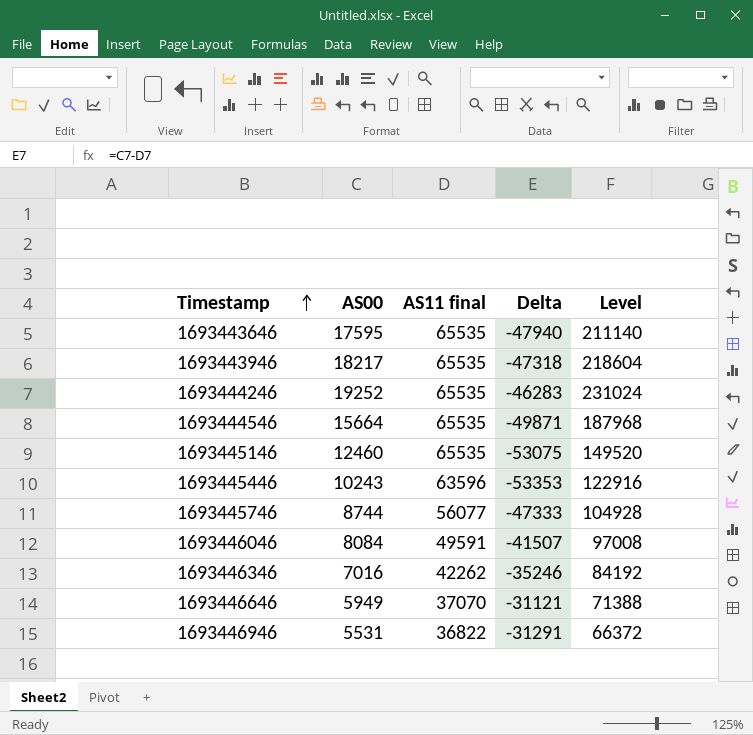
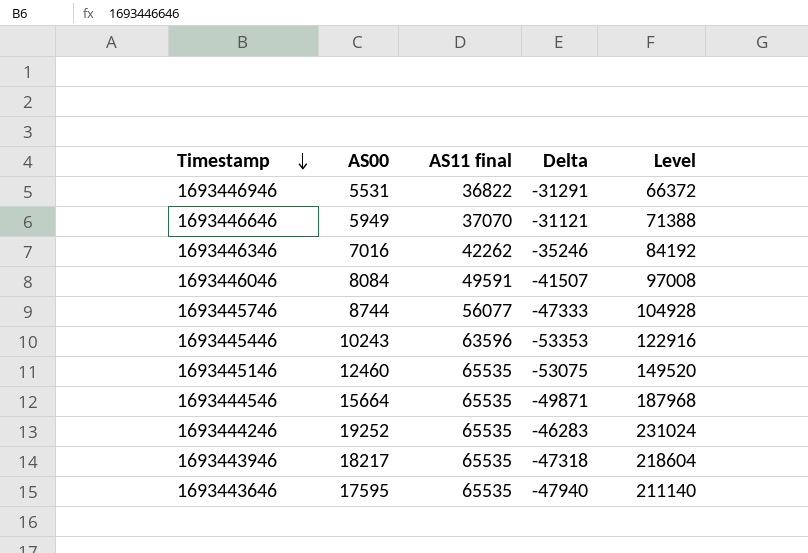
row order: Timestamp ascending -> Timestamp descending

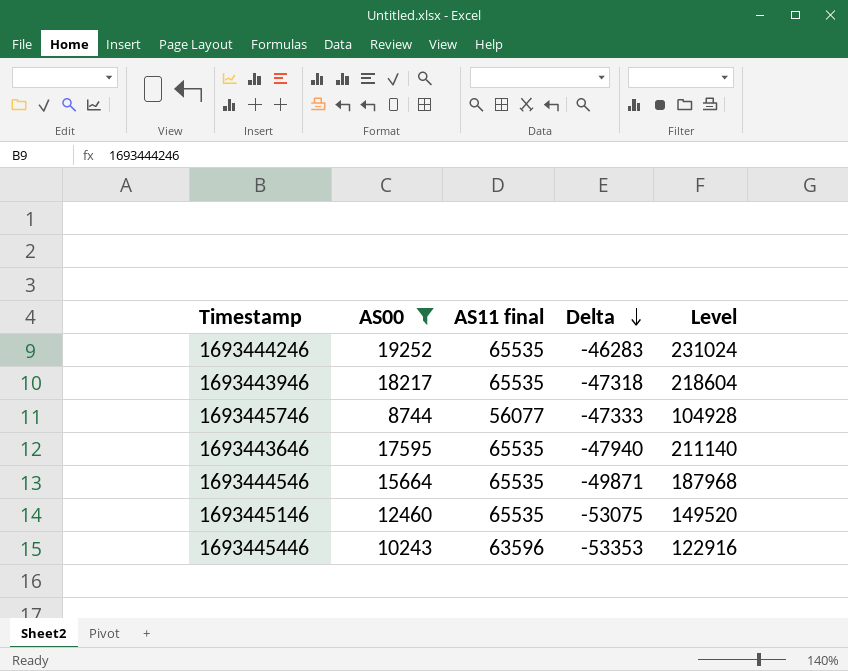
filter: none -> AS00 >= 8744
row order: Timestamp descending -> Delta descending

